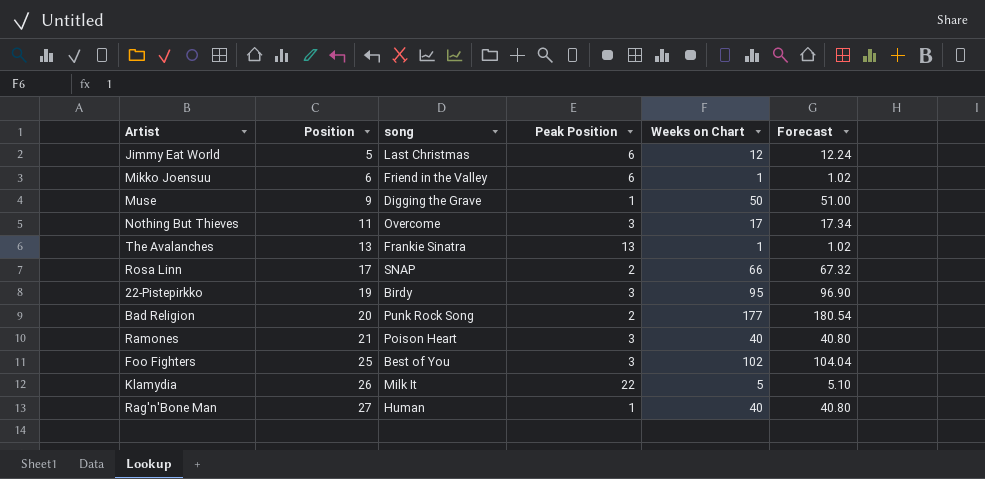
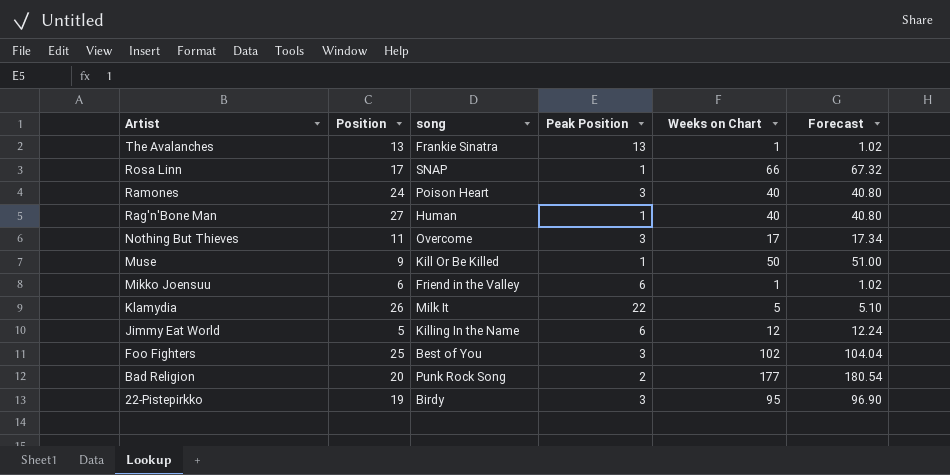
row order: Position ascending -> Artist descending
Rosa Linn | Peak Position: 2 -> 1
Ramones | Position: 21 -> 24
Muse | song: Digging the Grave -> Kill Or Be Killed
Jimmy Eat World | song: Last Christmas -> Killing In the Name

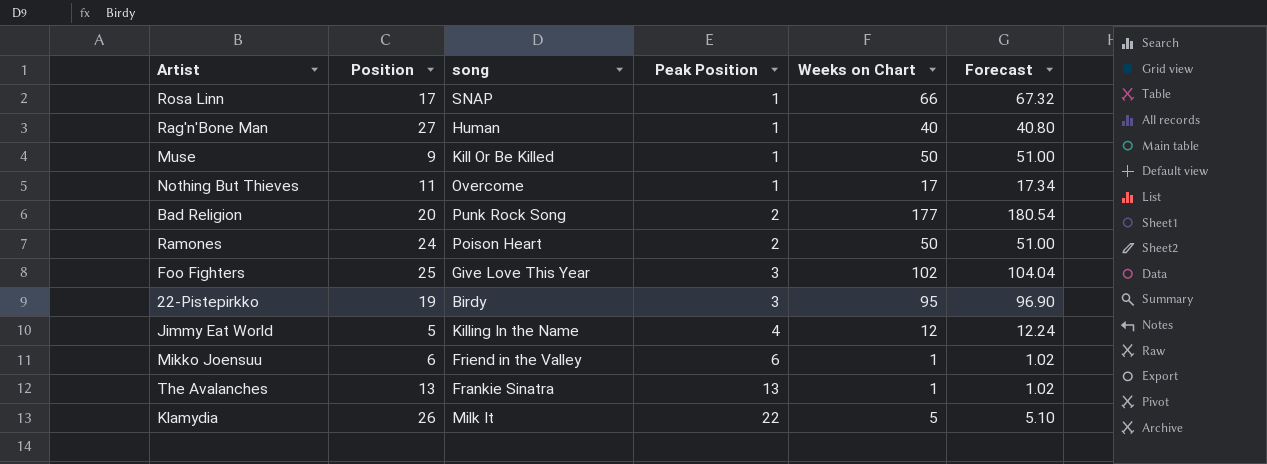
row order: Artist descending -> Peak Position ascending
Nothing But Thieves | Peak Position: 3 -> 1
Ramones | Peak Position: 3 -> 2
Ramones | Weeks on Chart: 40 -> 50
Ramones | Forecast: 40.80 -> 51.00
Foo Fighters | song: Best of You -> Give Love This Year
Jimmy Eat World | Peak Position: 6 -> 4

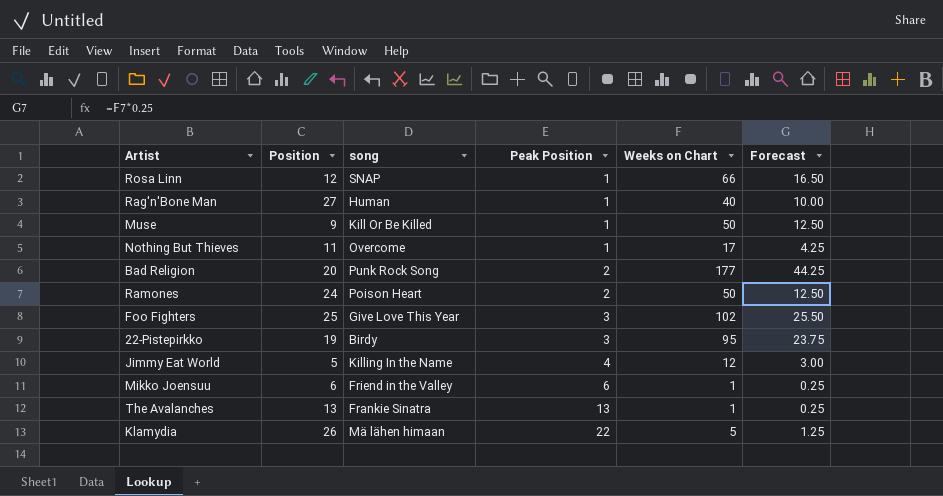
column Forecast | formula: [Weeks on Chart] * 1.02 -> [Weeks on Chart] * 0.25
Rosa Linn | Position: 17 -> 12
Klamydia | song: Milk It -> Mä lähen himaan

